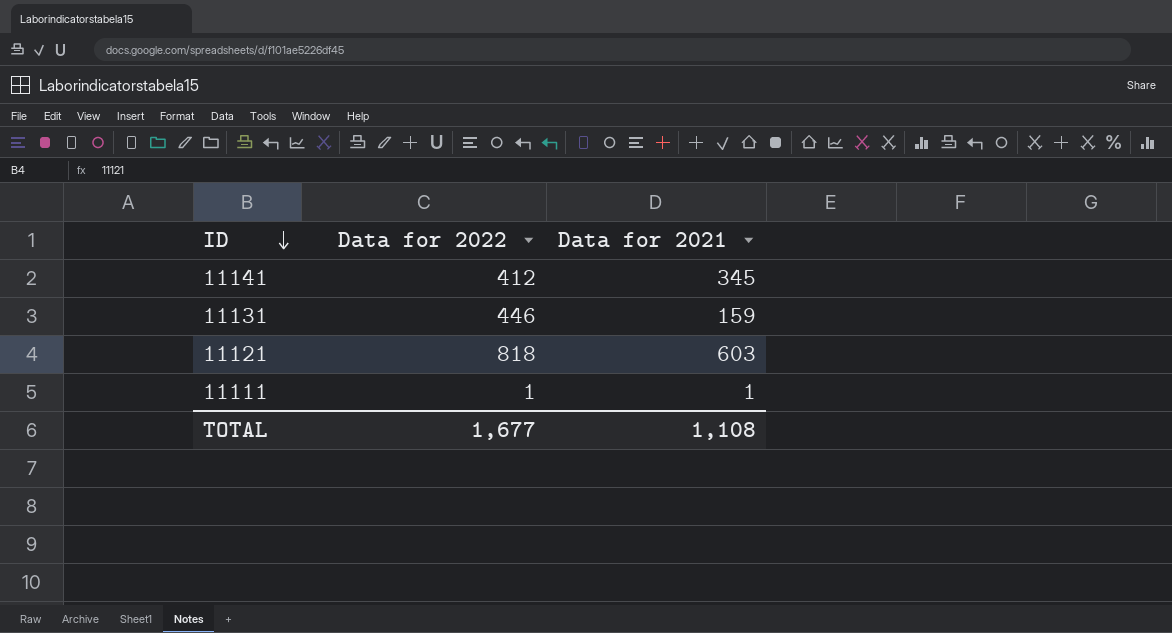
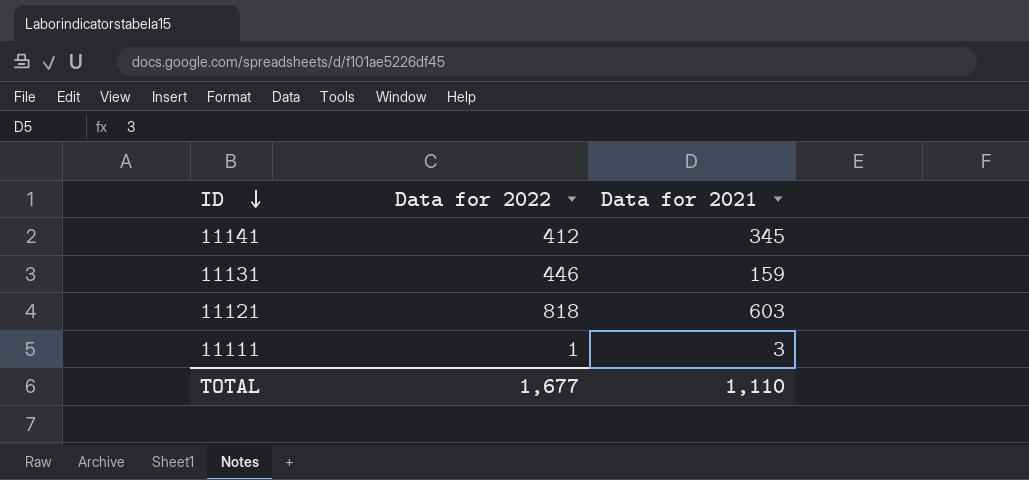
11111 | Data for 2021: 1 -> 3
TOTAL | Data for 2021: 1,108 -> 1,110

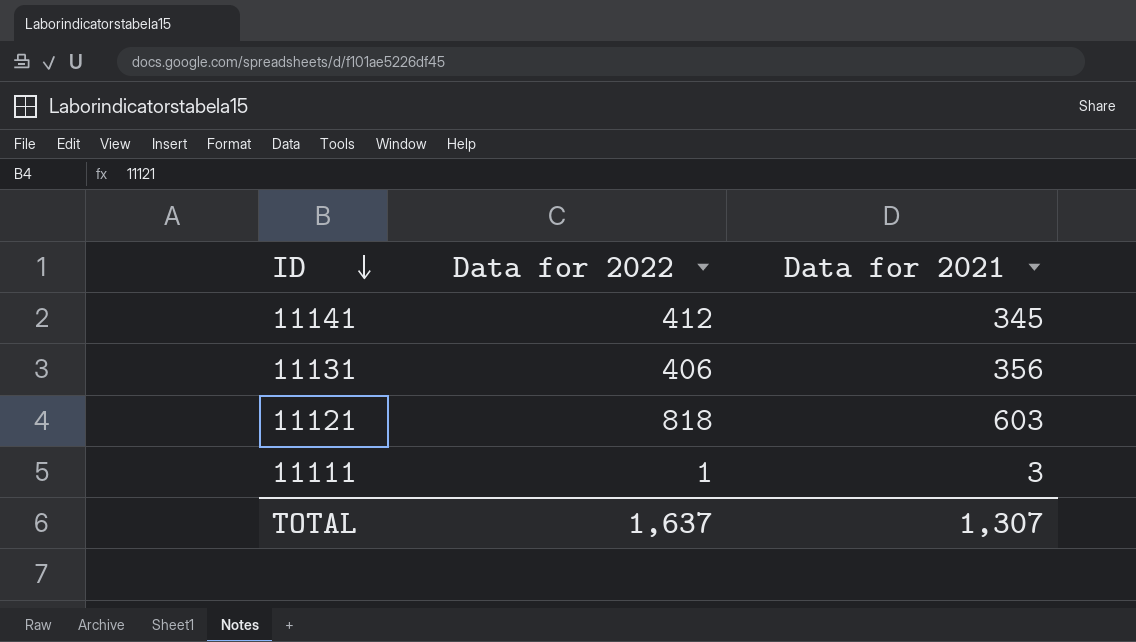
11131 | Data for 2022: 446 -> 406
11131 | Data for 2021: 159 -> 356
TOTAL | Data for 2022: 1,677 -> 1,637
TOTAL | Data for 2021: 1,110 -> 1,307

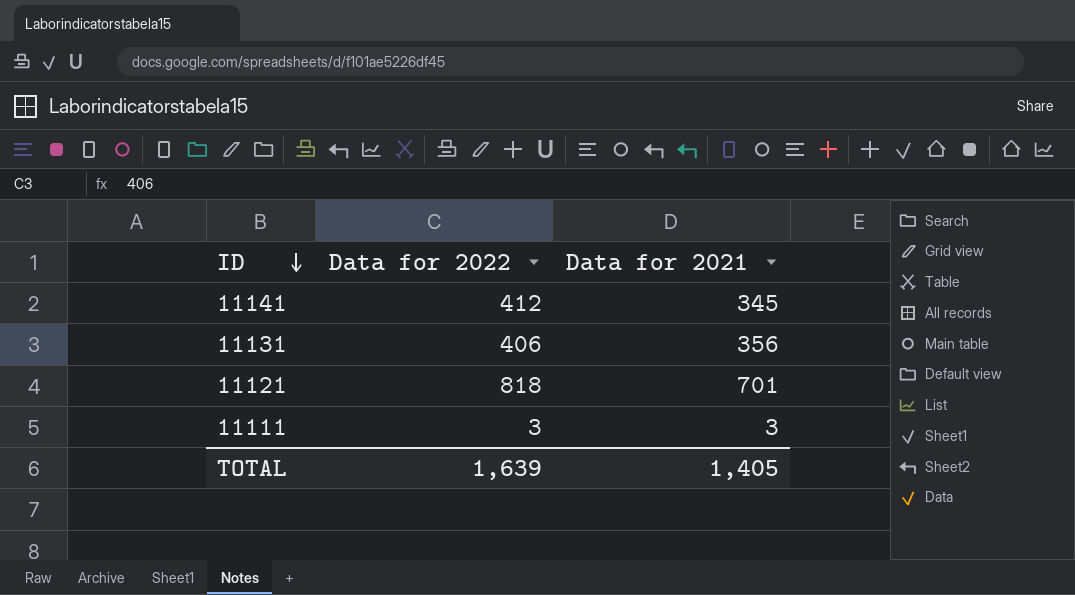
11121 | Data for 2021: 603 -> 701
11111 | Data for 2022: 1 -> 3
TOTAL | Data for 2022: 1,637 -> 1,639
TOTAL | Data for 2021: 1,307 -> 1,405

